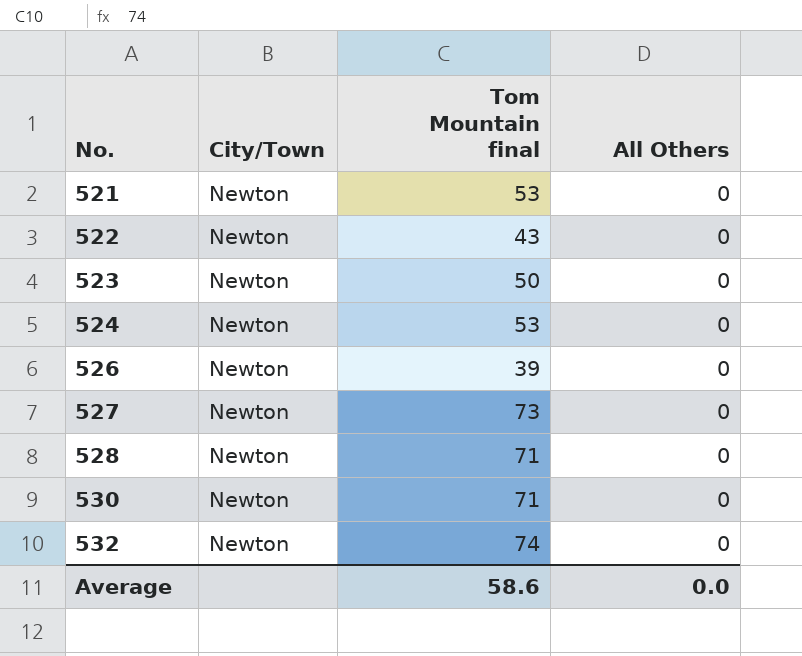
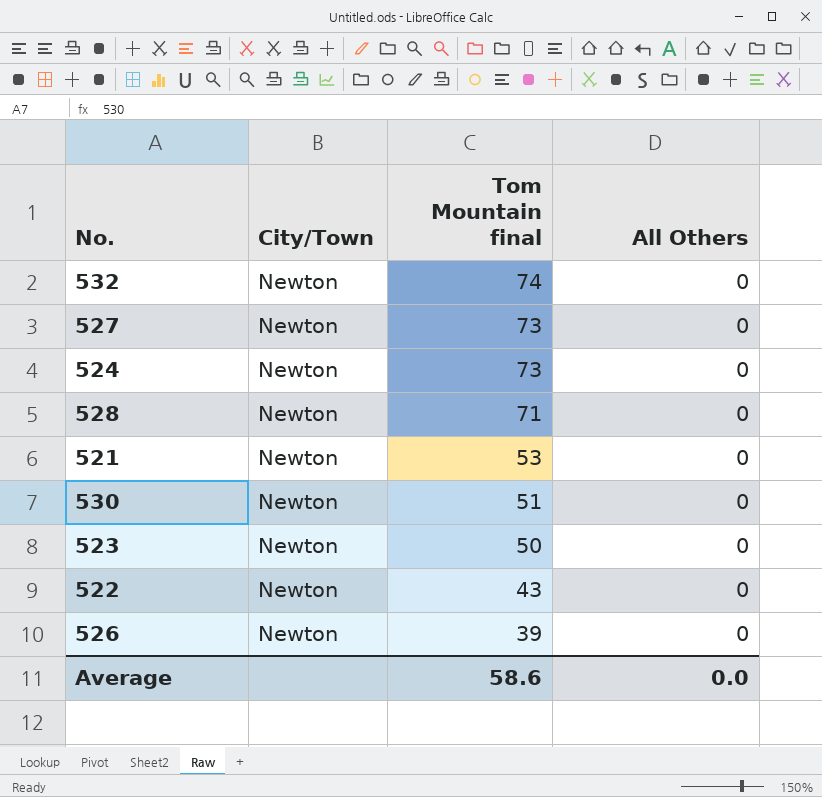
row order: No. ascending -> Tom Mountain final descending
524 | Tom Mountain final: 53 -> 73
530 | Tom Mountain final: 71 -> 51

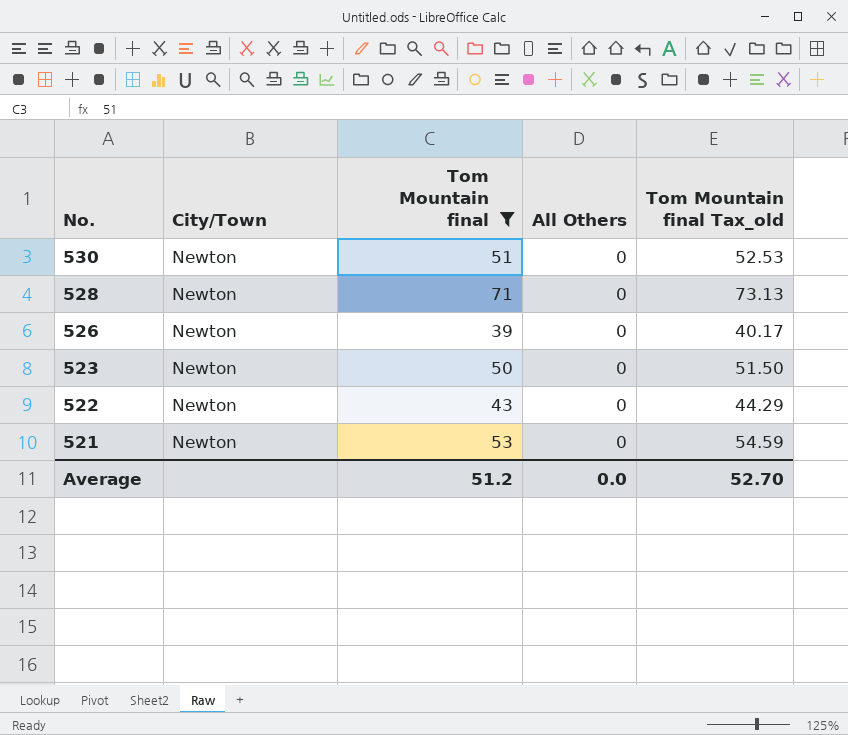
filter: none -> Tom Mountain final <= 71
row order: Tom Mountain final descending -> No. descending
column Tom Mountain final Tax_old | formula: none -> [Tom Mountain final] * 1.03
Average | Tom Mountain final: 58.6 -> 51.2

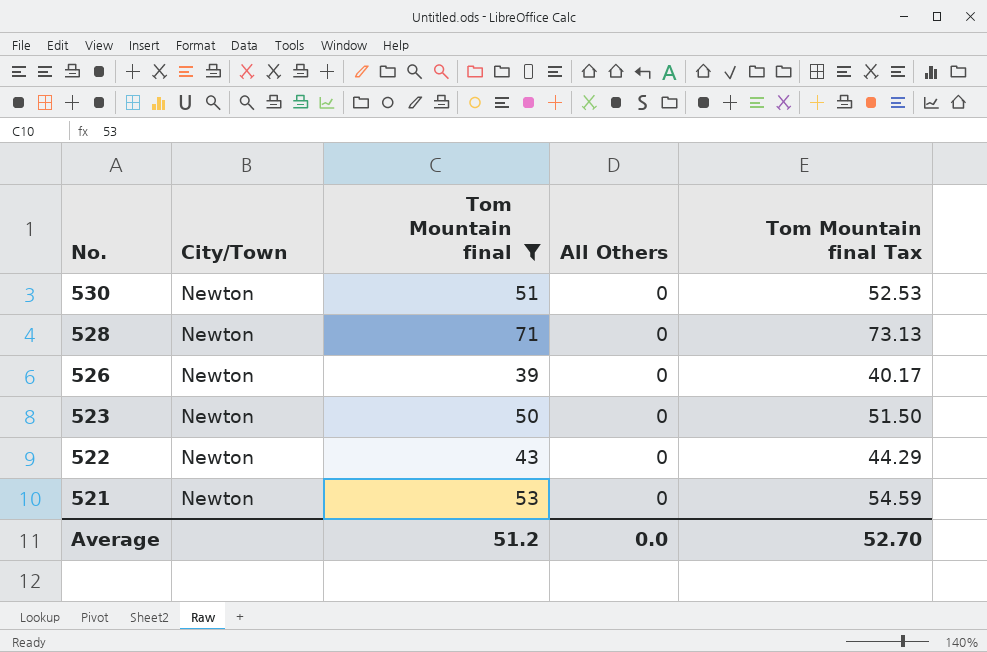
column name: Tom Mountain final Tax_old -> Tom Mountain final Tax

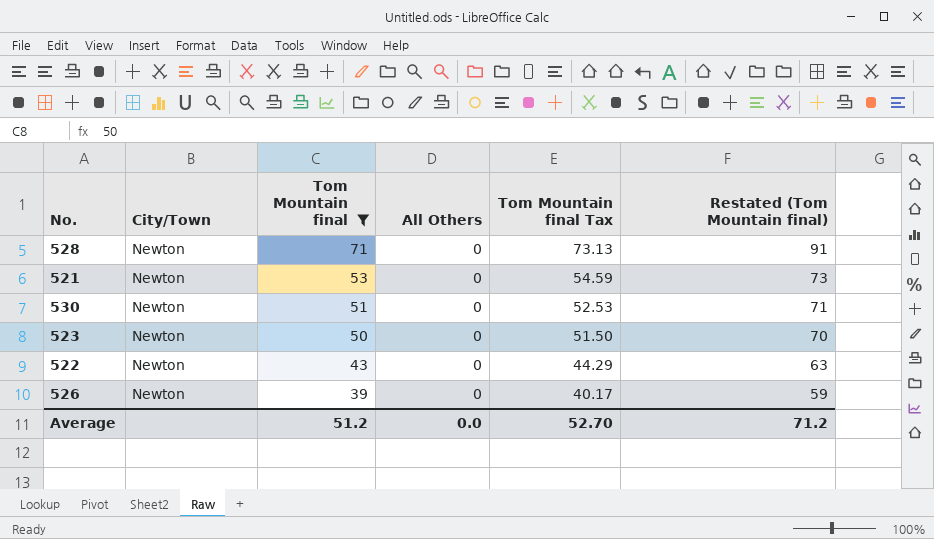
row order: No. descending -> Tom Mountain final descending
column Restated (Tom Mountain final) | formula: none -> [Tom Mountain final] + 20

